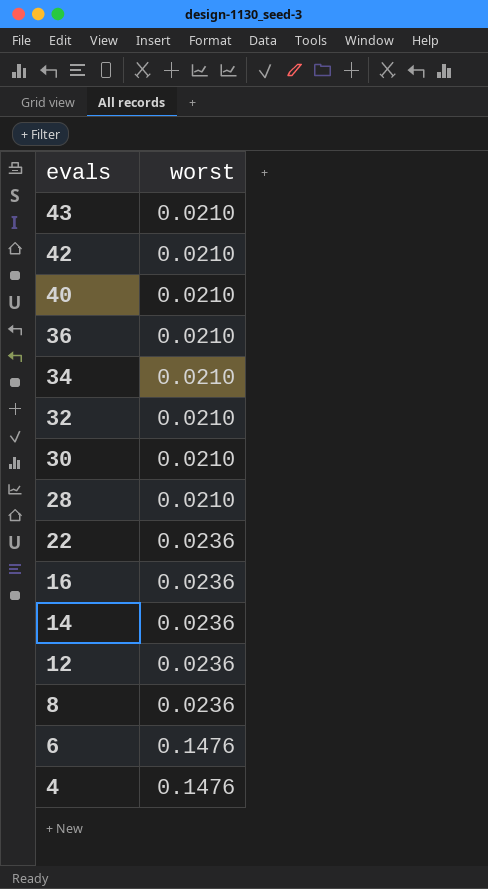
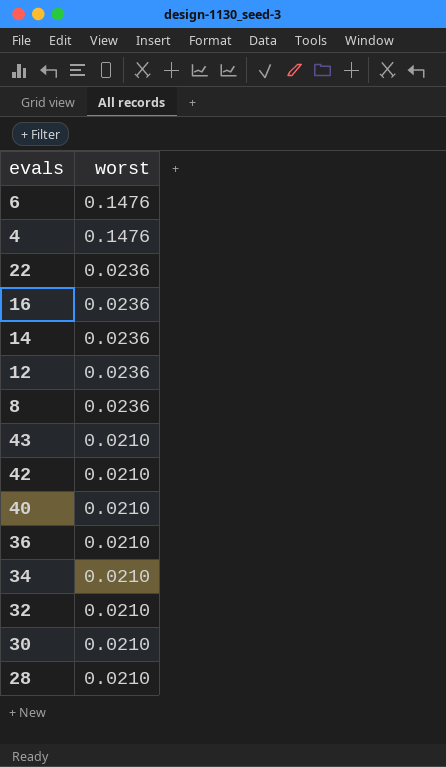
row order: evals descending -> worst descending

